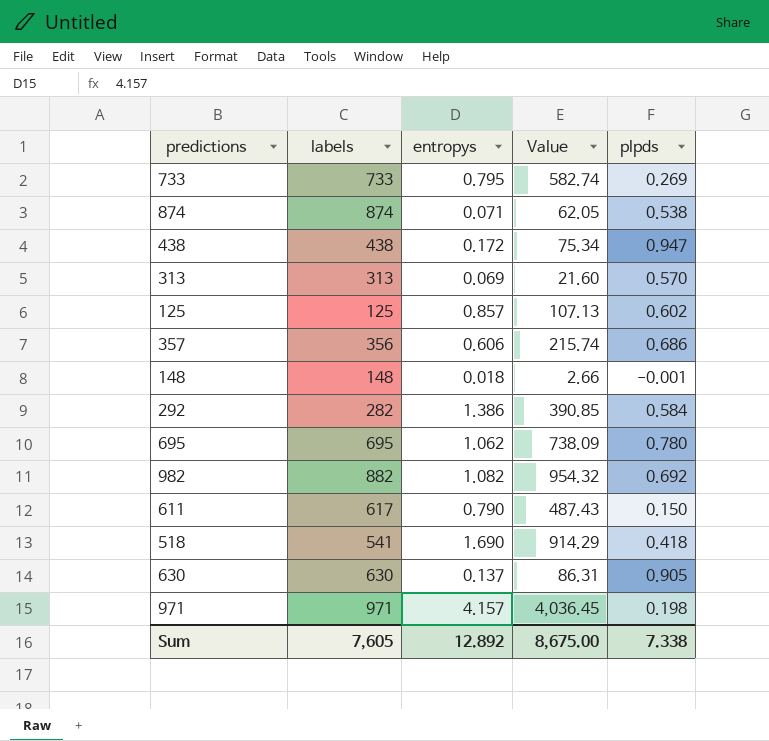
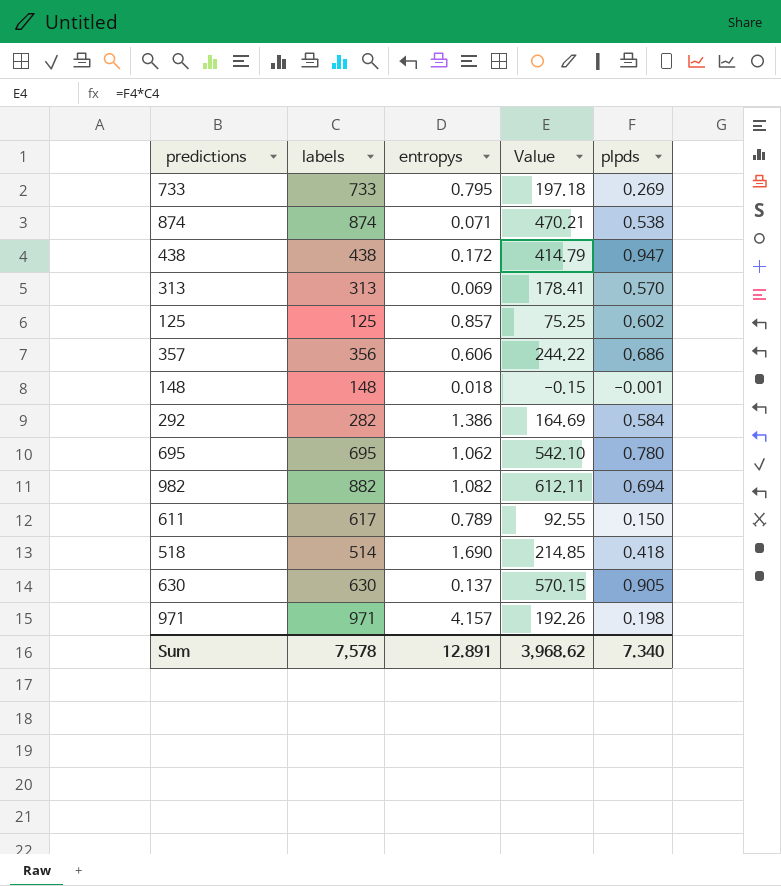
column Value | formula: [labels] * [entropys] -> [labels] * [plpds]
982 | plpds: 0.692 -> 0.694
611 | entropys: 0.790 -> 0.789
518 | labels: 541 -> 514
Sum | labels: 7,605 -> 7,578
Sum | entropys: 12.892 -> 12.891
Sum | Value: 8,675.00 -> 3,968.62
Sum | plpds: 7.338 -> 7.340

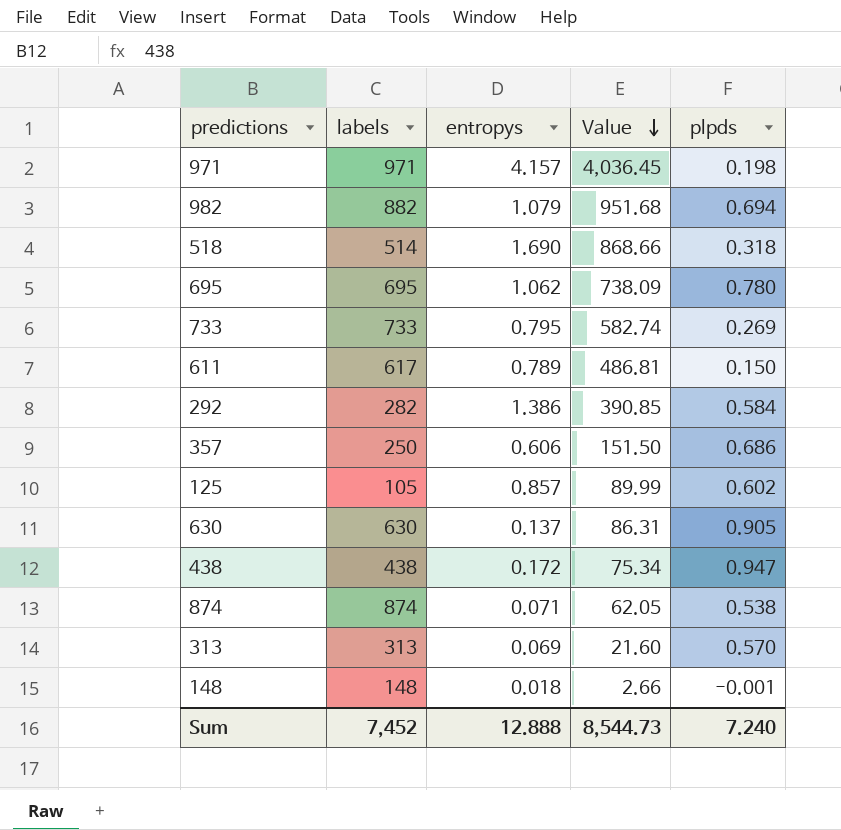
row order: none -> Value descending
column Value | formula: [labels] * [plpds] -> [labels] * [entropys]
982 | entropys: 1.082 -> 1.079
518 | plpds: 0.418 -> 0.318
357 | labels: 356 -> 250
125 | labels: 125 -> 105
Sum | labels: 7,578 -> 7,452
Sum | entropys: 12.891 -> 12.888
Sum | Value: 3,968.62 -> 8,544.73
Sum | plpds: 7.340 -> 7.240

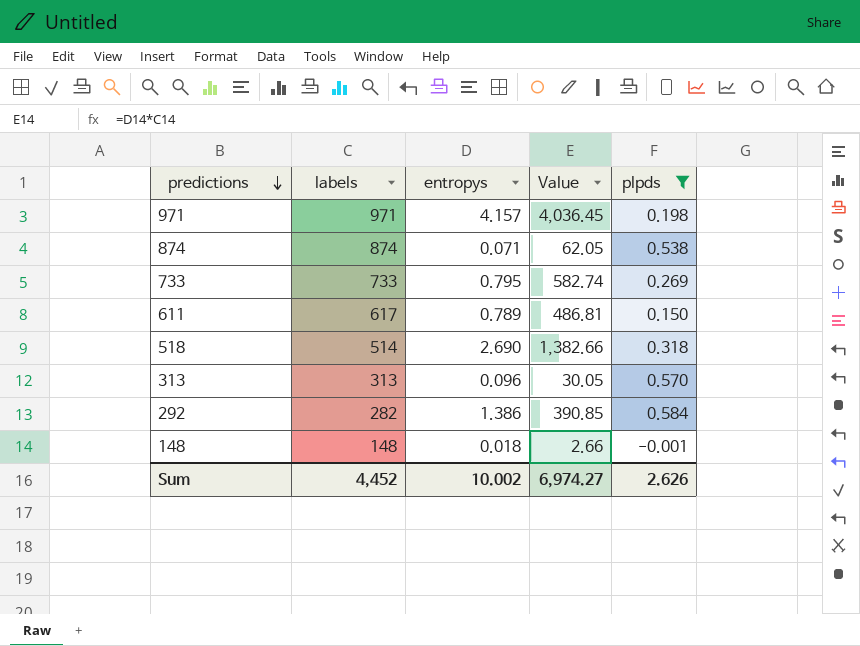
filter: none -> plpds <= 0.584
row order: Value descending -> predictions descending
518 | entropys: 1.690 -> 2.690
518 | Value: 868.66 -> 1,382.66
313 | entropys: 0.069 -> 0.096
313 | Value: 21.60 -> 30.05
Sum | labels: 7,452 -> 4,452
Sum | entropys: 12.888 -> 10.002
Sum | Value: 8,544.73 -> 6,974.27
Sum | plpds: 7.240 -> 2.626

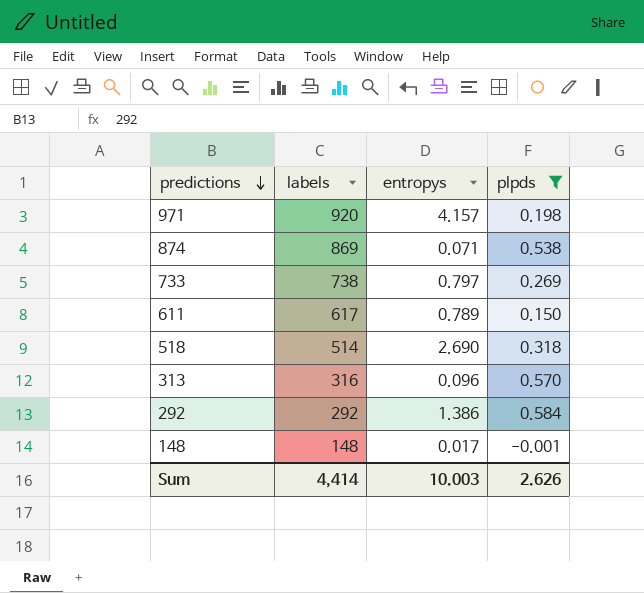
column Value | formula: [labels] * [entropys] -> none
971 | labels: 971 -> 920
874 | labels: 874 -> 869
733 | labels: 733 -> 738
733 | entropys: 0.795 -> 0.797
313 | labels: 313 -> 316
292 | labels: 282 -> 292
148 | entropys: 0.018 -> 0.017
Sum | labels: 4,452 -> 4,414
Sum | entropys: 10.002 -> 10.003

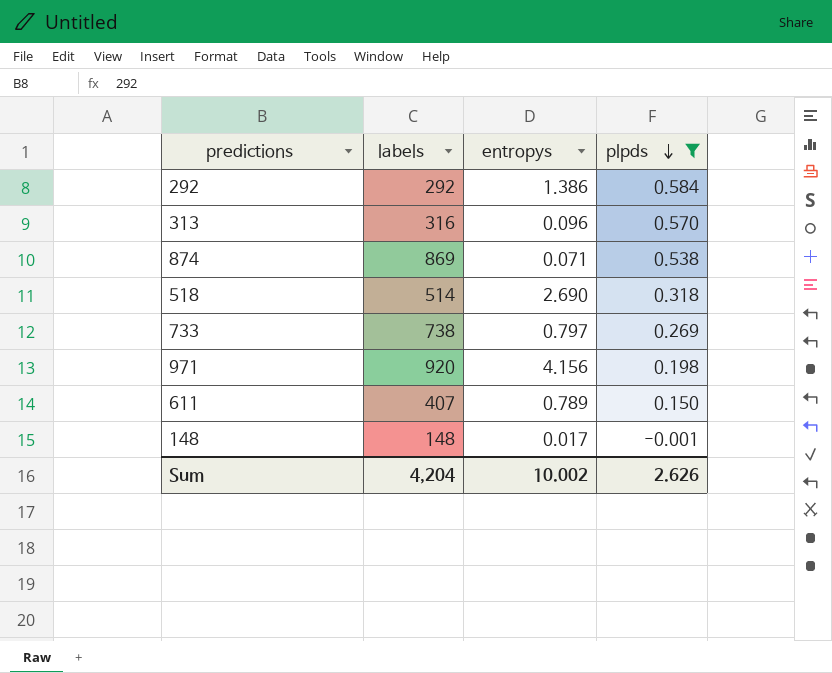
row order: predictions descending -> plpds descending
971 | entropys: 4.157 -> 4.156
611 | labels: 617 -> 407
Sum | labels: 4,414 -> 4,204
Sum | entropys: 10.003 -> 10.002

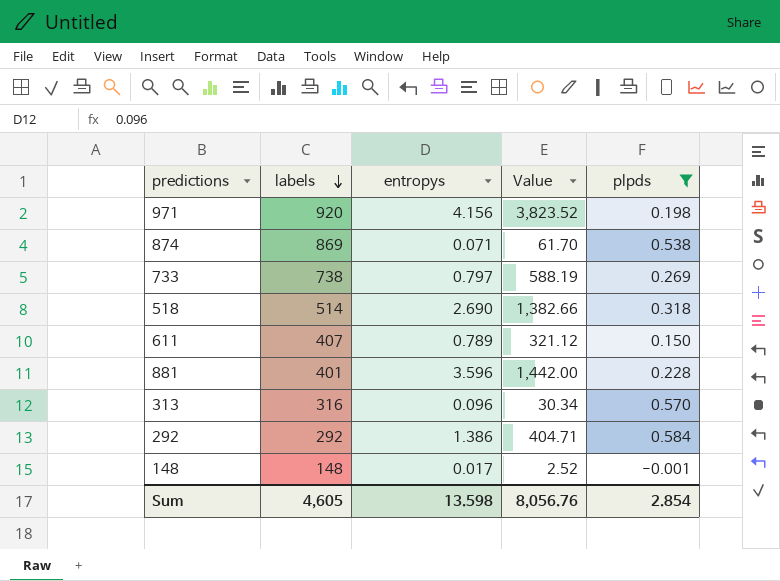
row order: plpds descending -> labels descending
column Value | formula: none -> [labels] * [entropys]
row 881: none -> 401 | 3.596 | 1,442.00 | 0.228
Sum | labels: 4,204 -> 4,605
Sum | entropys: 10.002 -> 13.598
Sum | plpds: 2.626 -> 2.854

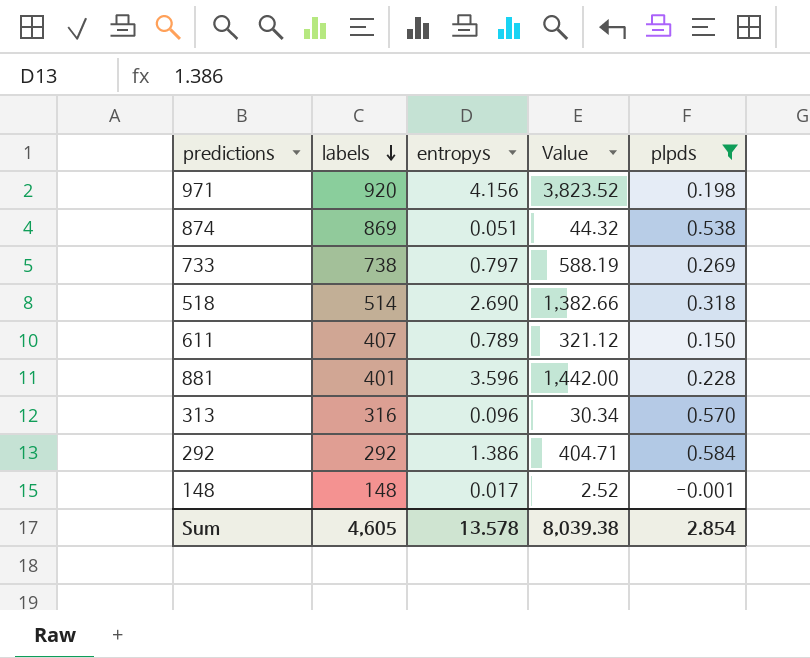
874 | entropys: 0.071 -> 0.051
874 | Value: 61.70 -> 44.32
Sum | entropys: 13.598 -> 13.578
Sum | Value: 8,056.76 -> 8,039.38

